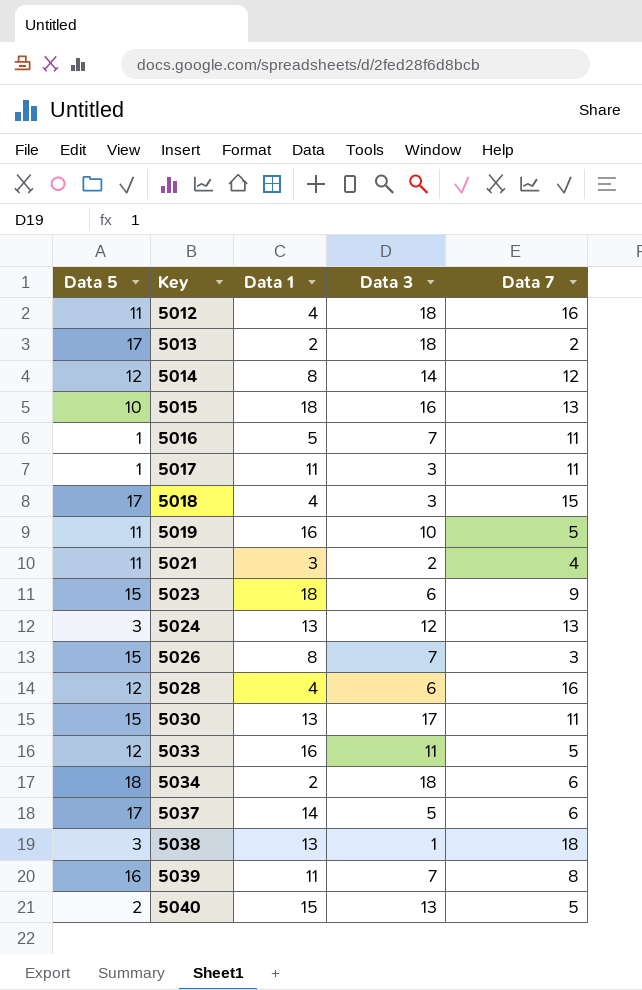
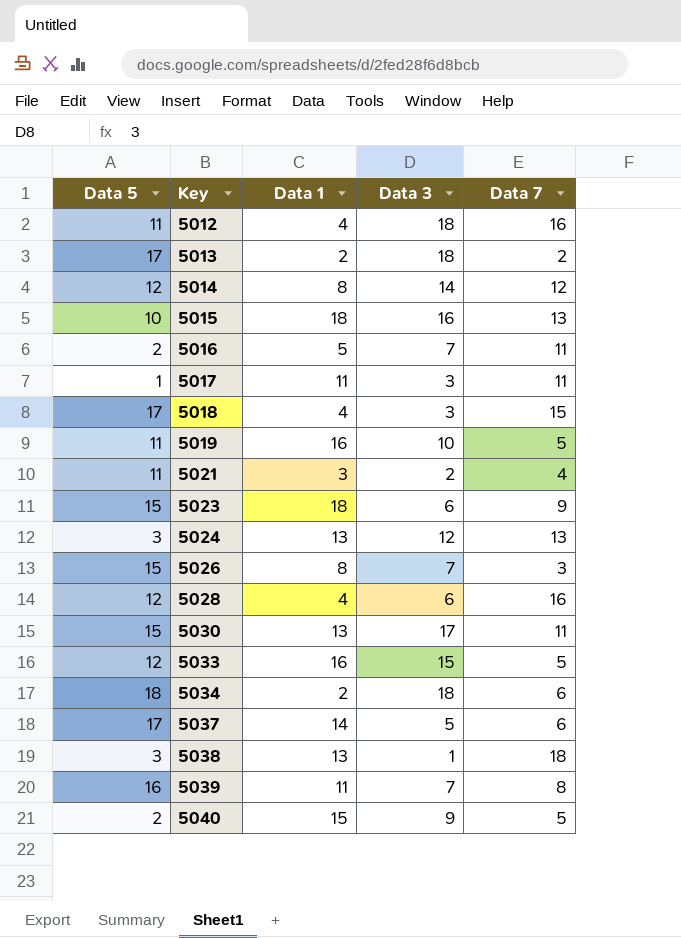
5016 | Data 5: 1 -> 2
5033 | Data 3: 11 -> 15
5040 | Data 3: 13 -> 9

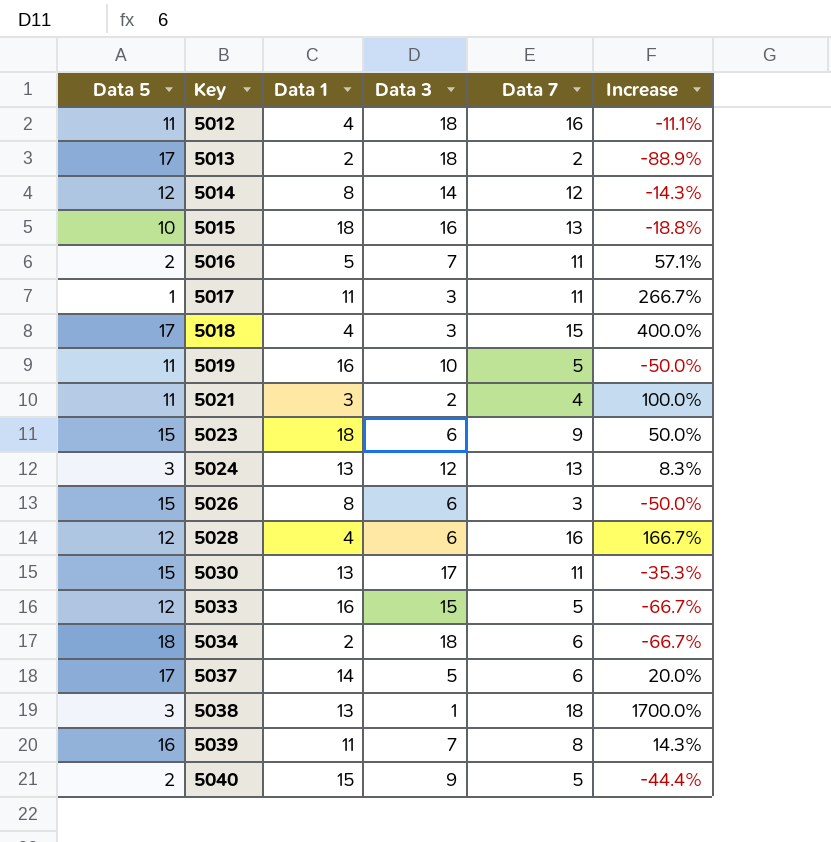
column Increase | formula: none -> ([Data 7] - [Data 3]) / [Data 3]
5026 | Data 3: 7 -> 6

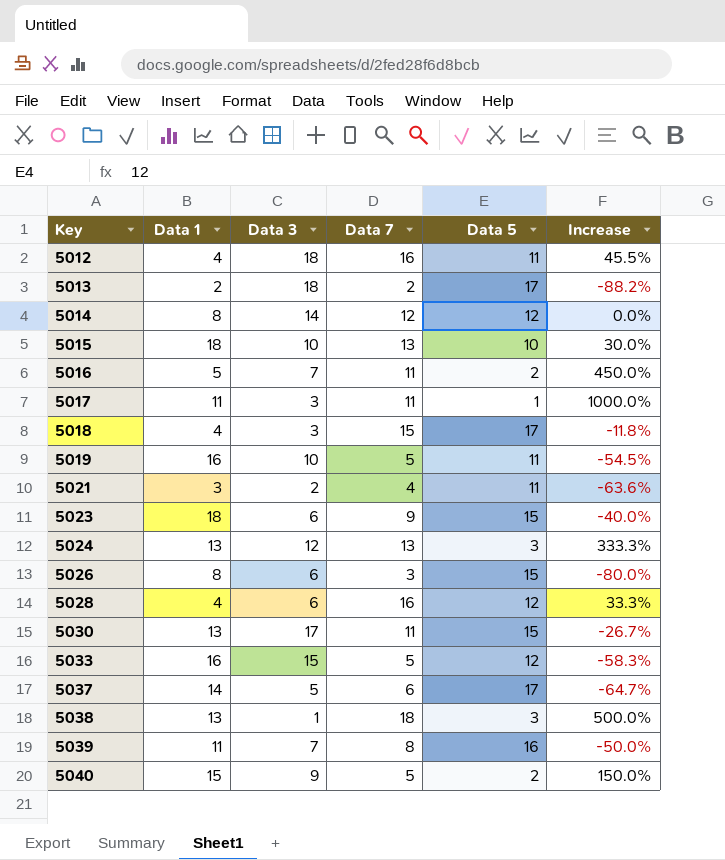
column Data 5 | position: 1 -> 5
column Increase | formula: ([Data 7] - [Data 3]) / [Data 3] -> ([Data 7] - [Data 5]) / [Data 5]
row 5034: 18 | 2 | 18 | 6 | -66.7% -> none
5015 | Data 3: 16 -> 10

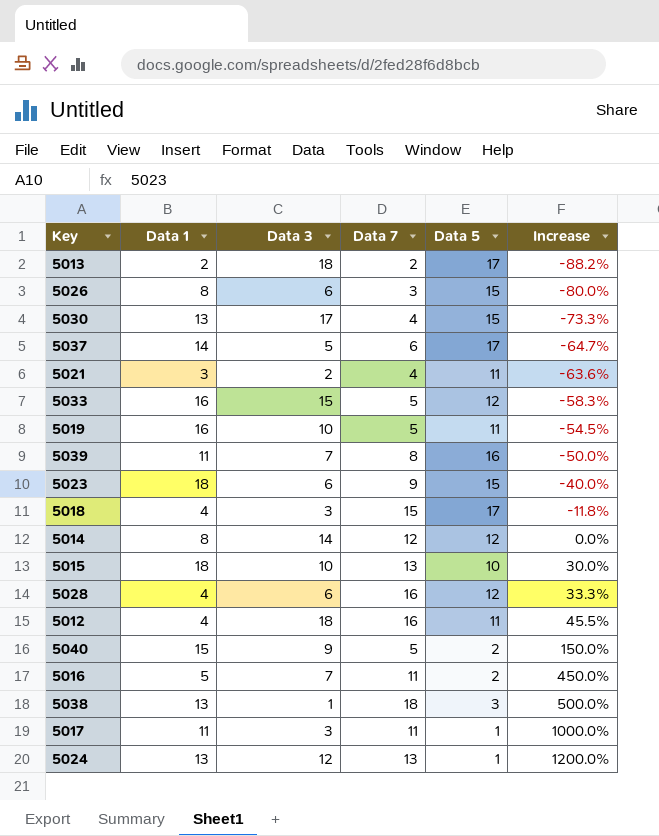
row order: Key ascending -> Increase ascending
5030 | Data 7: 11 -> 4
5030 | Increase: -26.7% -> -73.3%
5024 | Data 5: 3 -> 1
5024 | Increase: 333.3% -> 1200.0%

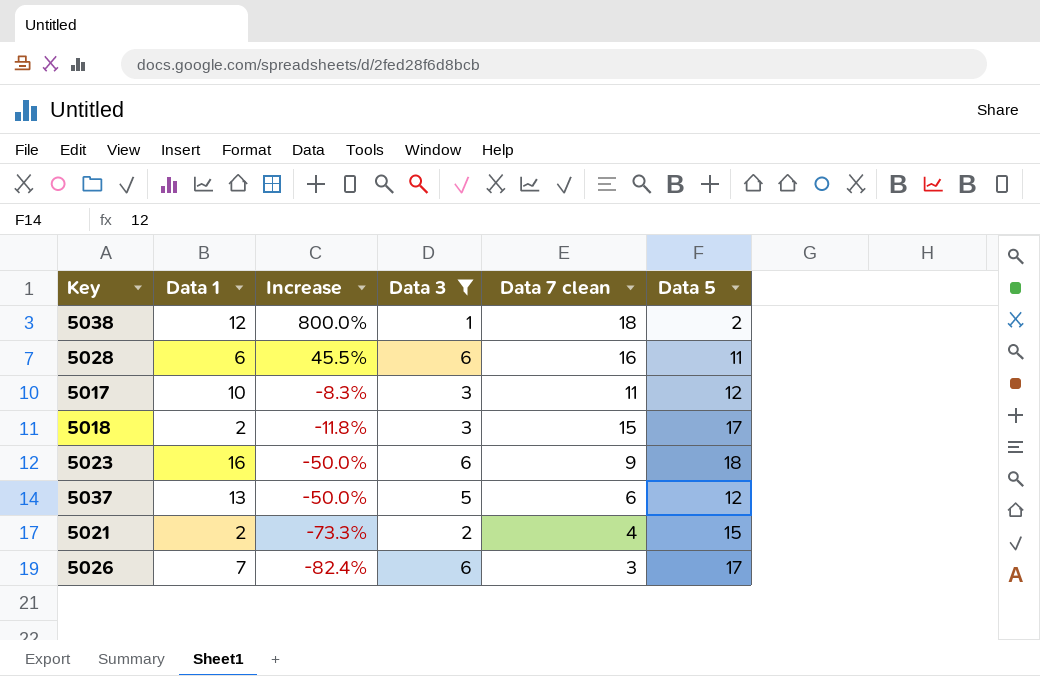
filter: none -> Data 3 <= 6
row order: Increase ascending -> Increase descending
column Increase | position: 6 -> 3
column name: Data 7 -> Data 7 clean
5038 | Data 1: 13 -> 12
5038 | Increase: 500.0% -> 800.0%
5038 | Data 5: 3 -> 2
5028 | Data 1: 4 -> 6
5028 | Increase: 33.3% -> 45.5%
5028 | Data 5: 12 -> 11
5017 | Data 1: 11 -> 10
5017 | Increase: 1000.0% -> -8.3%
5017 | Data 5: 1 -> 12
5018 | Data 1: 4 -> 2
5023 | Data 1: 18 -> 16
5023 | Increase: -40.0% -> -50.0%
5023 | Data 5: 15 -> 18
5037 | Data 1: 14 -> 13
5037 | Increase: -64.7% -> -50.0%
5037 | Data 5: 17 -> 12
5021 | Data 1: 3 -> 2
5021 | Increase: -63.6% -> -73.3%
5021 | Data 5: 11 -> 15
5026 | Data 1: 8 -> 7
5026 | Increase: -80.0% -> -82.4%
5026 | Data 5: 15 -> 17

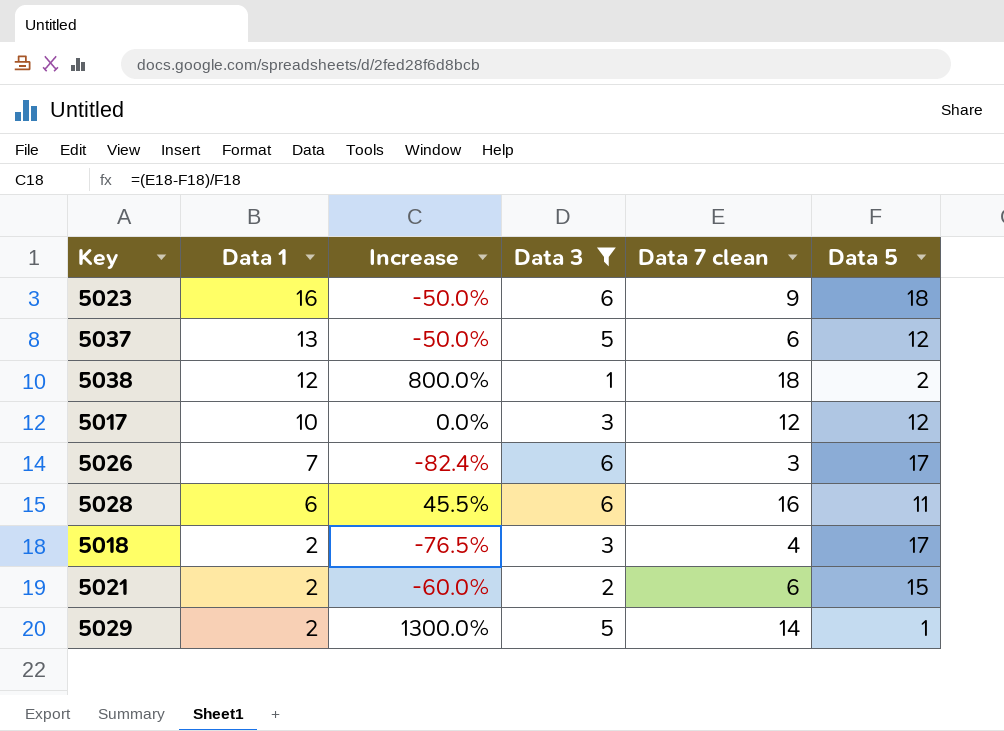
row order: Increase descending -> Data 1 descending
5017 | Increase: -8.3% -> 0.0%
5017 | Data 7 clean: 11 -> 12
5018 | Increase: -11.8% -> -76.5%
5018 | Data 7 clean: 15 -> 4
5021 | Increase: -73.3% -> -60.0%
5021 | Data 7 clean: 4 -> 6
row 5029: none -> 2 | 1300.0% | 5 | 14 | 1

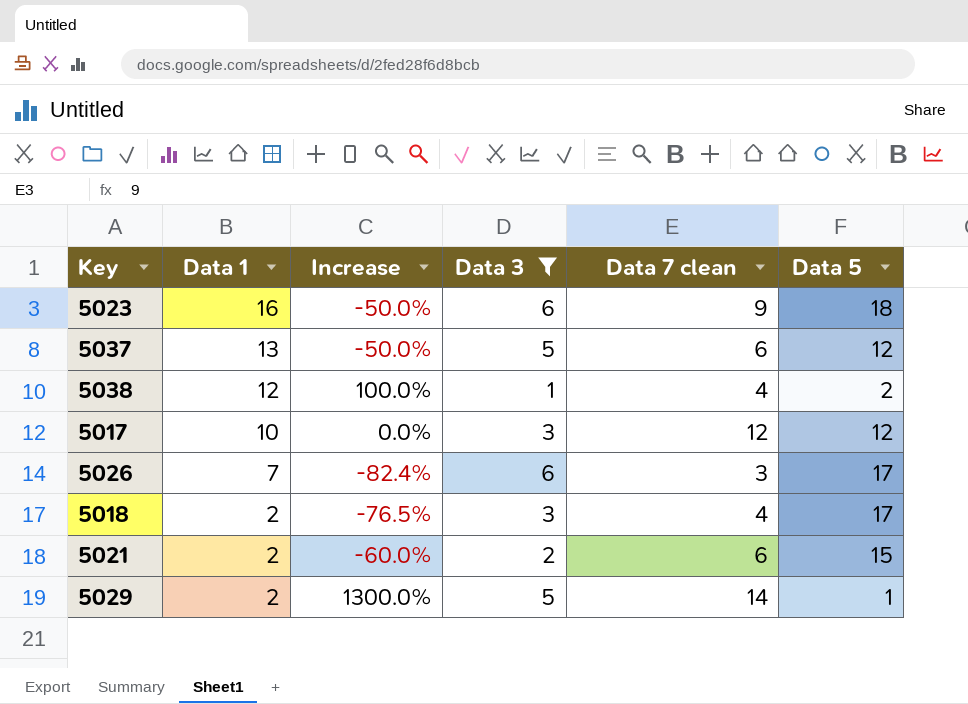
row 5028: 6 | 45.5% | 6 | 16 | 11 -> none
5038 | Increase: 800.0% -> 100.0%
5038 | Data 7 clean: 18 -> 4

